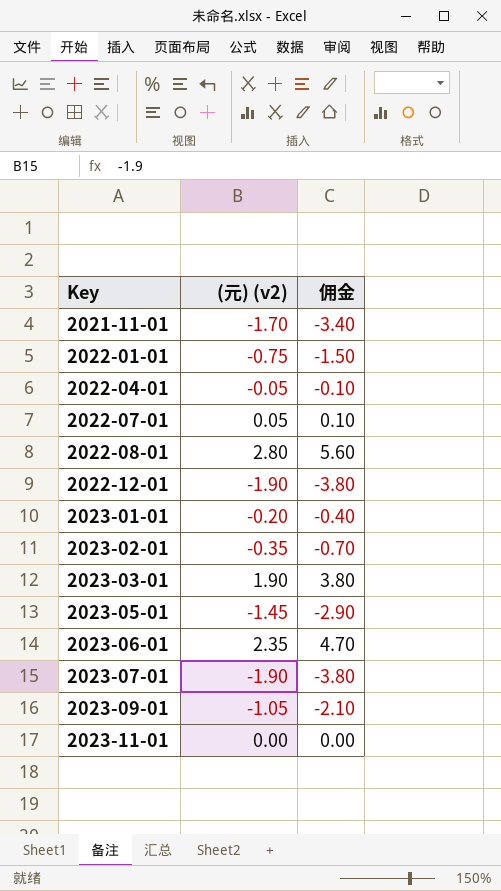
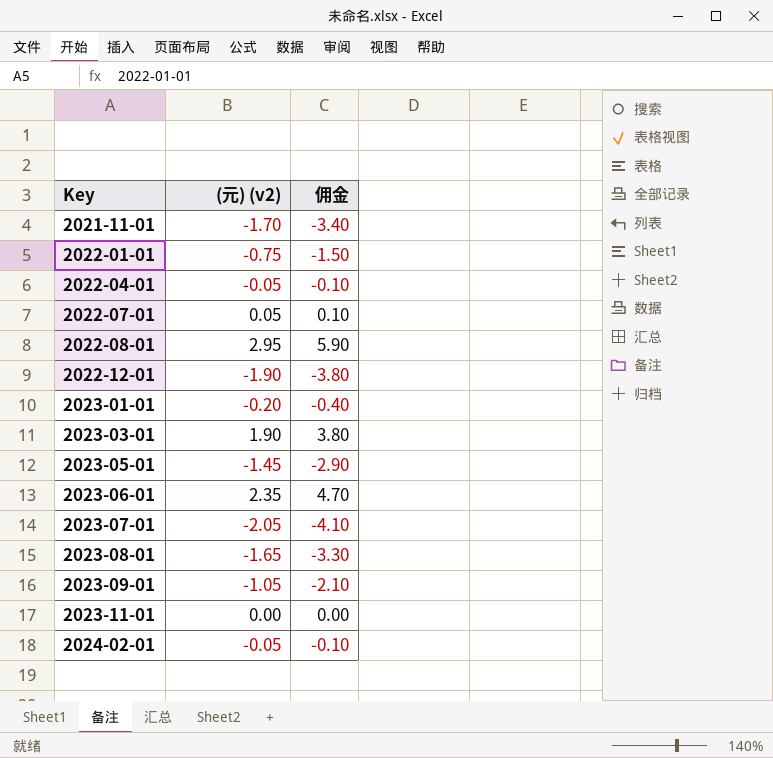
row 2023-02-01: -0.35 | -0.70 -> none
2022-08-01 | (元) (v2): 2.80 -> 2.95
2022-08-01 | 佣金: 5.60 -> 5.90
2023-07-01 | (元) (v2): -1.90 -> -2.05
2023-07-01 | 佣金: -3.80 -> -4.10
row 2023-08-01: none -> -1.65 | -3.30
row 2024-02-01: none -> -0.05 | -0.10

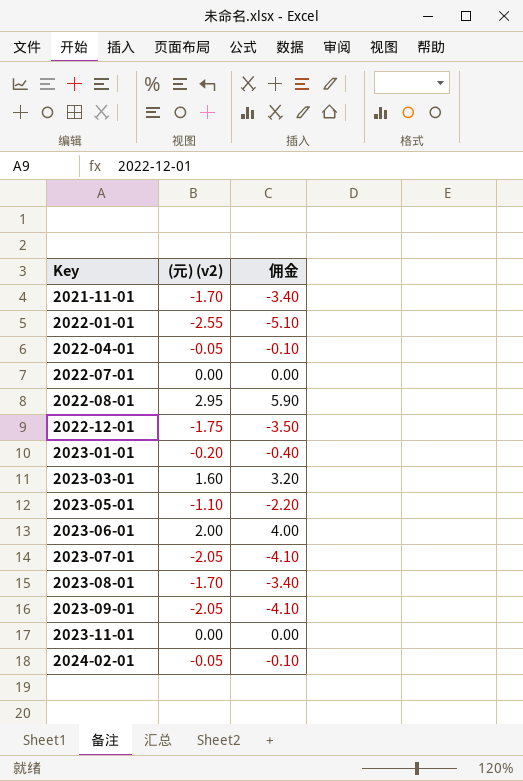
2022-01-01 | (元) (v2): -0.75 -> -2.55
2022-01-01 | 佣金: -1.50 -> -5.10
2022-07-01 | (元) (v2): 0.05 -> 0.00
2022-07-01 | 佣金: 0.10 -> 0.00
2022-12-01 | (元) (v2): -1.90 -> -1.75
2022-12-01 | 佣金: -3.80 -> -3.50
2023-03-01 | (元) (v2): 1.90 -> 1.60
2023-03-01 | 佣金: 3.80 -> 3.20
2023-05-01 | (元) (v2): -1.45 -> -1.10
2023-05-01 | 佣金: -2.90 -> -2.20
2023-06-01 | (元) (v2): 2.35 -> 2.00
2023-06-01 | 佣金: 4.70 -> 4.00
2023-08-01 | (元) (v2): -1.65 -> -1.70
2023-08-01 | 佣金: -3.30 -> -3.40
2023-09-01 | (元) (v2): -1.05 -> -2.05
2023-09-01 | 佣金: -2.10 -> -4.10

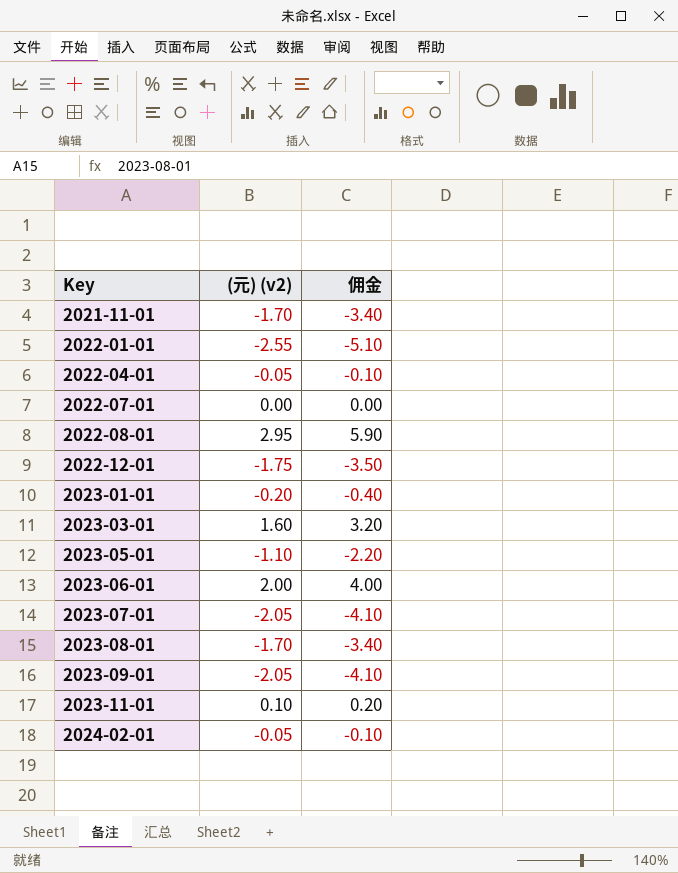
2023-11-01 | (元) (v2): 0.00 -> 0.10
2023-11-01 | 佣金: 0.00 -> 0.20

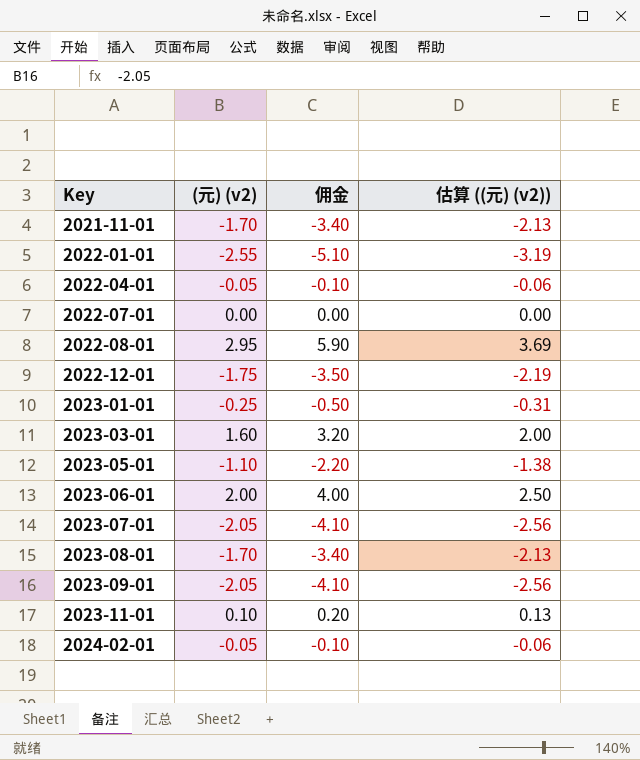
column 估算 ((元) (v2)) | formula: none -> [(元) (v2)] * 1.25
2023-01-01 | (元) (v2): -0.20 -> -0.25
2023-01-01 | 佣金: -0.40 -> -0.50

